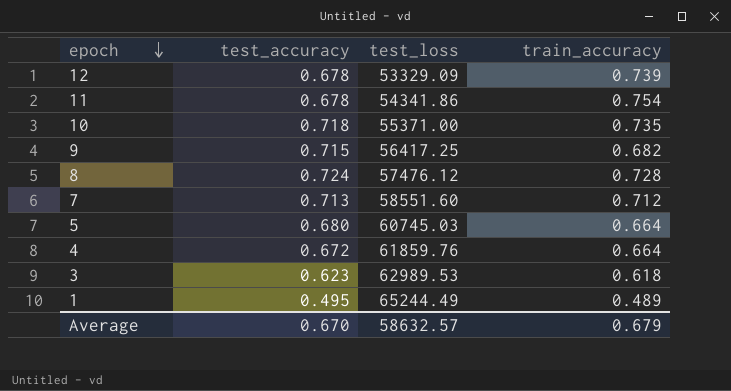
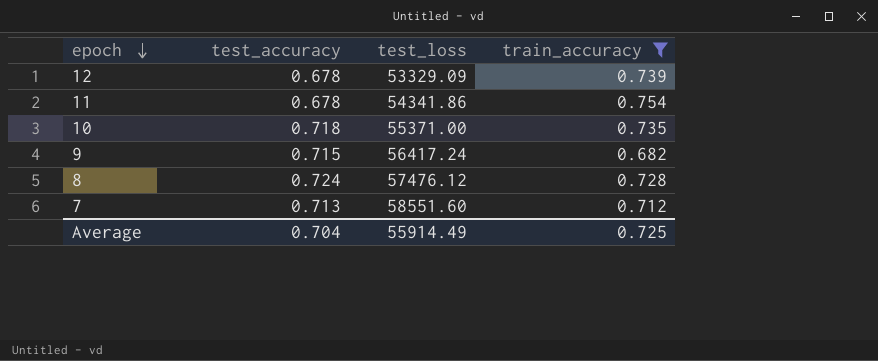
filter: none -> train_accuracy >= 0.682
9 | test_loss: 56417.25 -> 56417.24
Average | test_accuracy: 0.670 -> 0.704
Average | test_loss: 58632.57 -> 55914.49
Average | train_accuracy: 0.679 -> 0.725

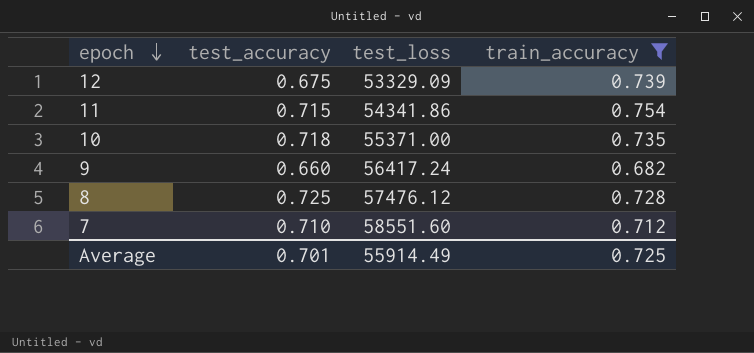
12 | test_accuracy: 0.678 -> 0.675
11 | test_accuracy: 0.678 -> 0.715
9 | test_accuracy: 0.715 -> 0.660
8 | test_accuracy: 0.724 -> 0.725
7 | test_accuracy: 0.713 -> 0.710
Average | test_accuracy: 0.704 -> 0.701

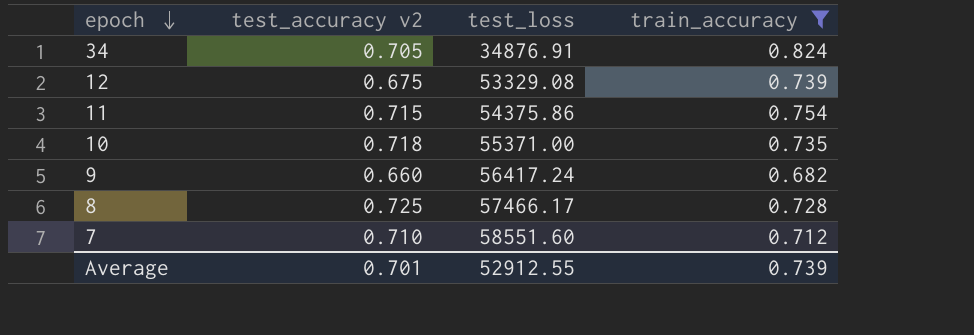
column name: test_accuracy -> test_accuracy v2
row 34: none -> 0.705 | 34876.91 | 0.824
12 | test_loss: 53329.09 -> 53329.08
11 | test_loss: 54341.86 -> 54375.86
8 | test_loss: 57476.12 -> 57466.17
Average | test_loss: 55914.49 -> 52912.55
Average | train_accuracy: 0.725 -> 0.739

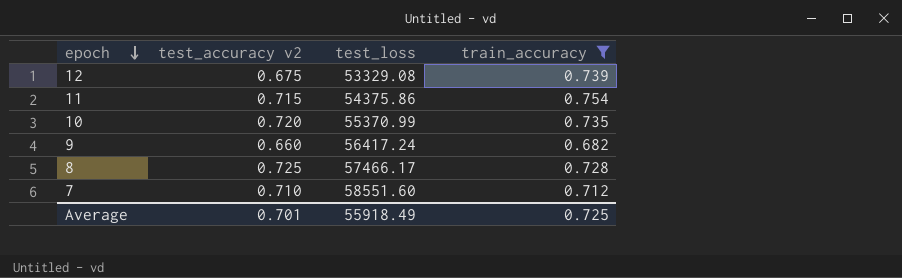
row 34: 0.705 | 34876.91 | 0.824 -> none
10 | test_accuracy v2: 0.718 -> 0.720
10 | test_loss: 55371.00 -> 55370.99
Average | test_loss: 52912.55 -> 55918.49
Average | train_accuracy: 0.739 -> 0.725

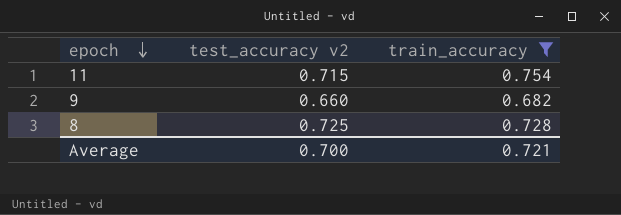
column test_loss | position: 3 -> none
row 12: 0.675 | 53329.08 | 0.739 -> none
row 10: 0.720 | 55370.99 | 0.735 -> none
row 7: 0.710 | 58551.60 | 0.712 -> none
Average | test_accuracy v2: 0.701 -> 0.700
Average | train_accuracy: 0.725 -> 0.721

